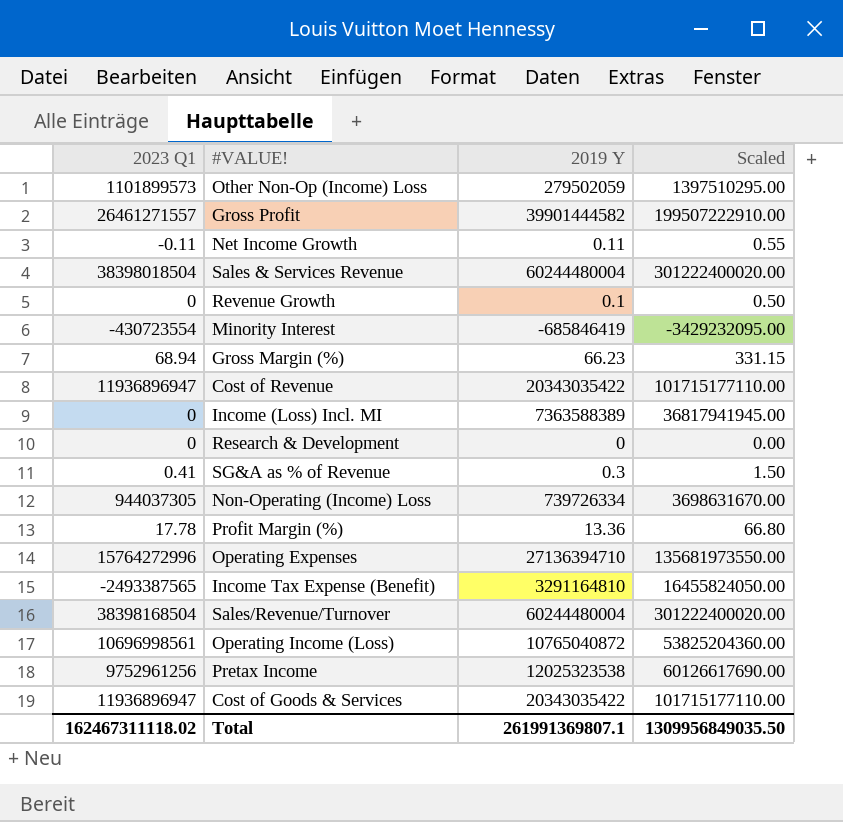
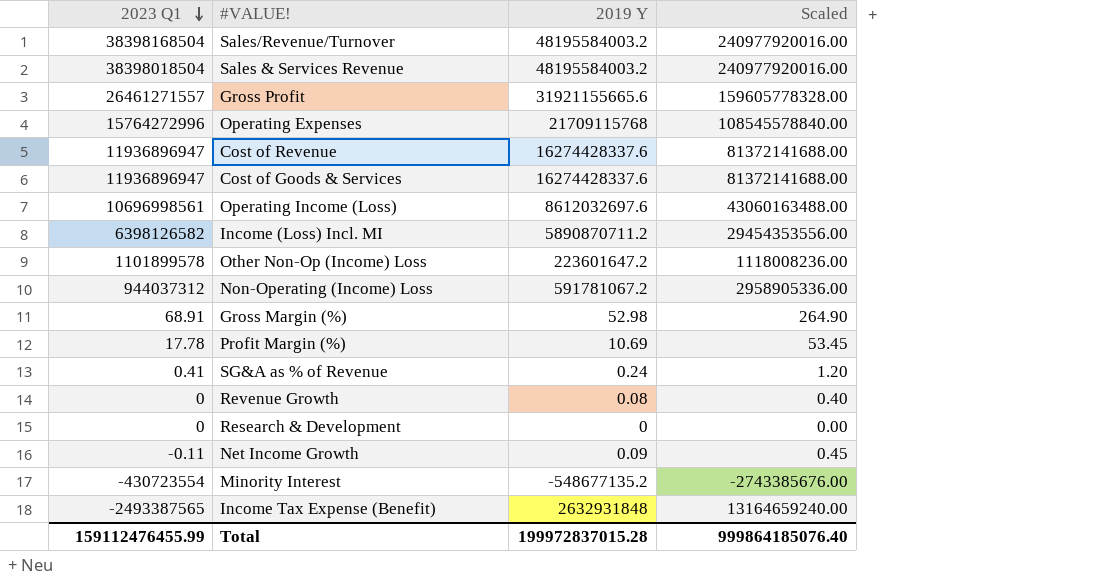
row order: none -> 2023 Q1 descending
row Pretax Income: 9752961256 | 12025323538 | 60126617690.00 -> none
Sales/Revenue/Turnover | 2019 Y: 60244480004 -> 48195584003.2
Sales/Revenue/Turnover | Scaled: 301222400020.00 -> 240977920016.00
Sales & Services Revenue | 2019 Y: 60244480004 -> 48195584003.2
Sales & Services Revenue | Scaled: 301222400020.00 -> 240977920016.00
Gross Profit | 2019 Y: 39901444582 -> 31921155665.6
Gross Profit | Scaled: 199507222910.00 -> 159605778328.00
Operating Expenses | 2019 Y: 27136394710 -> 21709115768
Operating Expenses | Scaled: 135681973550.00 -> 108545578840.00
Cost of Revenue | 2019 Y: 20343035422 -> 16274428337.6
Cost of Revenue | Scaled: 101715177110.00 -> 81372141688.00
Cost of Goods & Services | 2019 Y: 20343035422 -> 16274428337.6
Cost of Goods & Services | Scaled: 101715177110.00 -> 81372141688.00
Operating Income (Loss) | 2019 Y: 10765040872 -> 8612032697.6
Operating Income (Loss) | Scaled: 53825204360.00 -> 43060163488.00
Income (Loss) Incl. MI | 2023 Q1: 0 -> 6398126582
Income (Loss) Incl. MI | 2019 Y: 7363588389 -> 5890870711.2
Income (Loss) Incl. MI | Scaled: 36817941945.00 -> 29454353556.00
Other Non-Op (Income) Loss | 2023 Q1: 1101899573 -> 1101899578
Other Non-Op (Income) Loss | 2019 Y: 279502059 -> 223601647.2
Other Non-Op (Income) Loss | Scaled: 1397510295.00 -> 1118008236.00
Non-Operating (Income) Loss | 2023 Q1: 944037305 -> 944037312
Non-Operating (Income) Loss | 2019 Y: 739726334 -> 591781067.2
Non-Operating (Income) Loss | Scaled: 3698631670.00 -> 2958905336.00
Gross Margin (%) | 2023 Q1: 68.94 -> 68.91
Gross Margin (%) | 2019 Y: 66.23 -> 52.98
Gross Margin (%) | Scaled: 331.15 -> 264.90
Profit Margin (%) | 2019 Y: 13.36 -> 10.69
Profit Margin (%) | Scaled: 66.80 -> 53.45
SG&A as % of Revenue | 2019 Y: 0.3 -> 0.24
SG&A as % of Revenue | Scaled: 1.50 -> 1.20
Revenue Growth | 2019 Y: 0.1 -> 0.08
Revenue Growth | Scaled: 0.50 -> 0.40
Net Income Growth | 2019 Y: 0.11 -> 0.09
Net Income Growth | Scaled: 0.55 -> 0.45
Minority Interest | 2019 Y: -685846419 -> -548677135.2
Minority Interest | Scaled: -3429232095.00 -> -2743385676.00
Income Tax Expense (Benefit) | 2019 Y: 3291164810 -> 2632931848
Income Tax Expense (Benefit) | Scaled: 16455824050.00 -> 13164659240.00
Total | 2023 Q1: 162467311118.02 -> 159112476455.99
Total | 2019 Y: 261991369807.1 -> 199972837015.28
Total | Scaled: 1309956849035.50 -> 999864185076.40

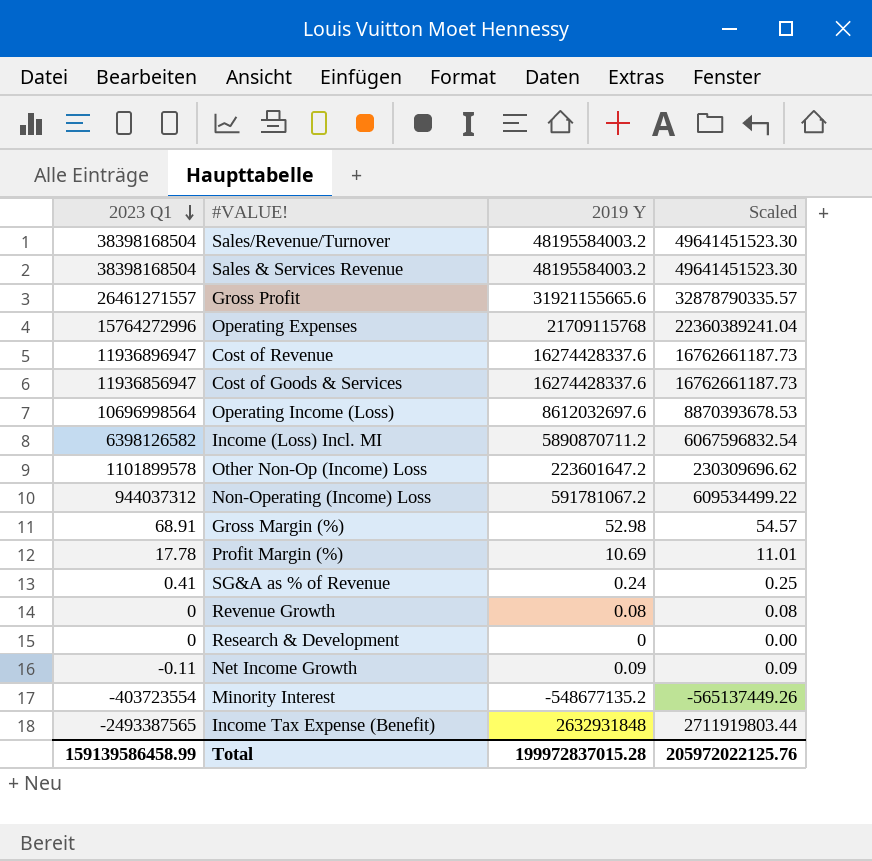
column Scaled | formula: [2019 Y] * 5 -> [2019 Y] * 1.03
Sales & Services Revenue | 2023 Q1: 38398018504 -> 38398168504
Cost of Goods & Services | 2023 Q1: 11936896947 -> 11936856947
Operating Income (Loss) | 2023 Q1: 10696998561 -> 10696998564
Minority Interest | 2023 Q1: -430723554 -> -403723554
Total | 2023 Q1: 159112476455.99 -> 159139586458.99
Total | Scaled: 999864185076.40 -> 205972022125.76

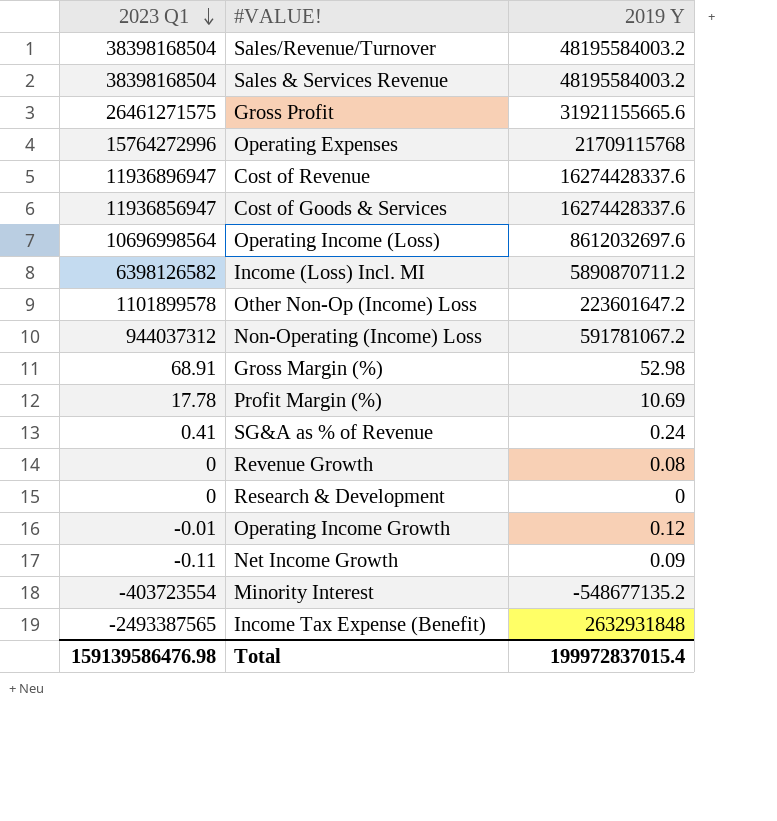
column Scaled | formula: [2019 Y] * 1.03 -> none
Gross Profit | 2023 Q1: 26461271557 -> 26461271575
row Operating Income Growth: none -> -0.01 | 0.12
Total | 2023 Q1: 159139586458.99 -> 159139586476.98
Total | 2019 Y: 199972837015.28 -> 199972837015.4

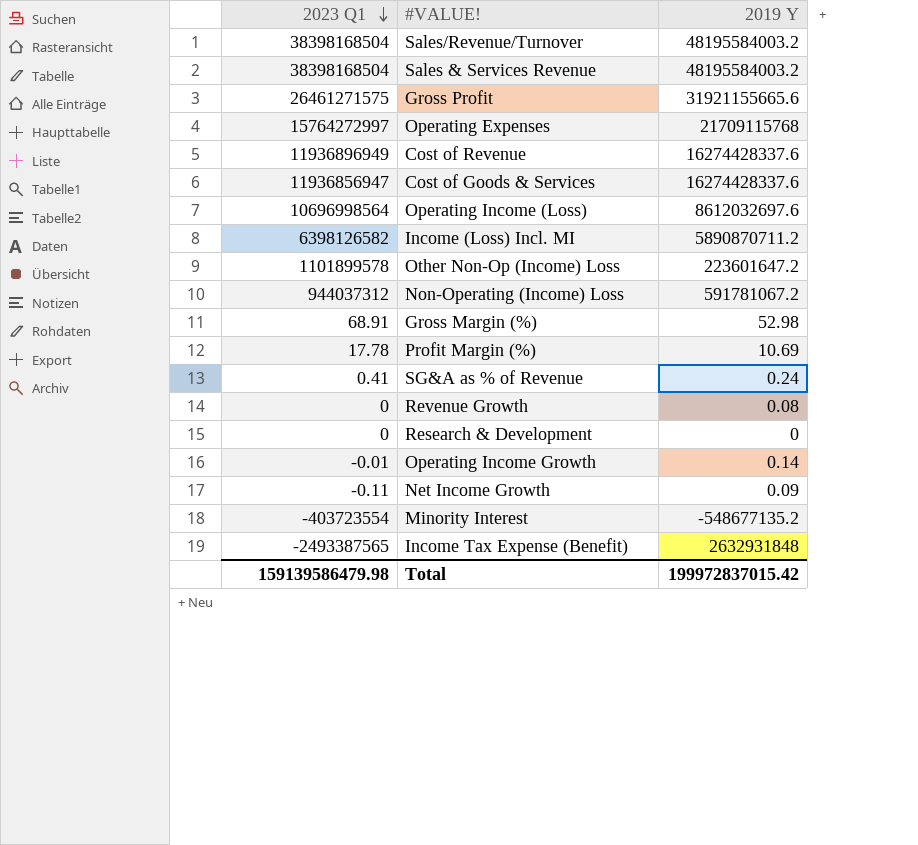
Operating Expenses | 2023 Q1: 15764272996 -> 15764272997
Cost of Revenue | 2023 Q1: 11936896947 -> 11936896949
Operating Income Growth | 2019 Y: 0.12 -> 0.14
Total | 2023 Q1: 159139586476.98 -> 159139586479.98
Total | 2019 Y: 199972837015.4 -> 199972837015.42

